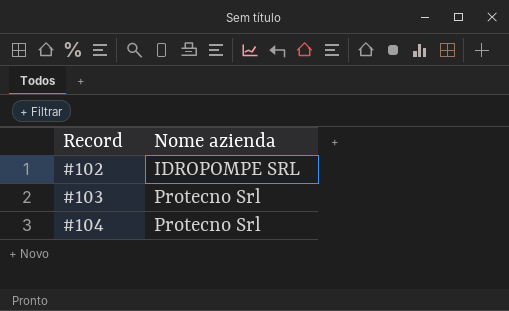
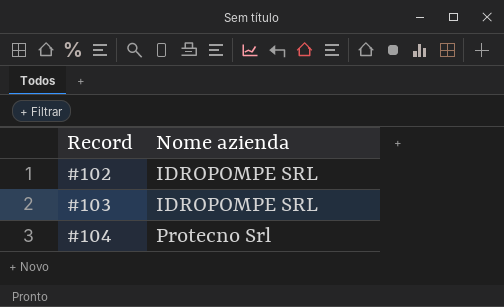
#103 | Nome azienda: Protecno Srl -> IDROPOMPE SRL

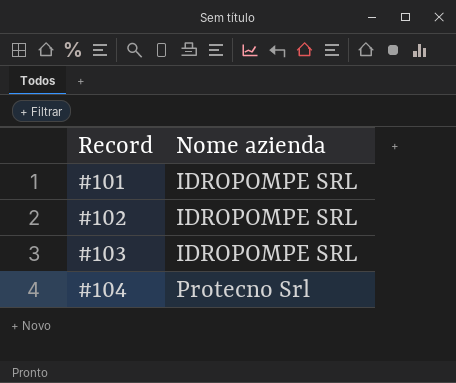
row #101: none -> IDROPOMPE SRL

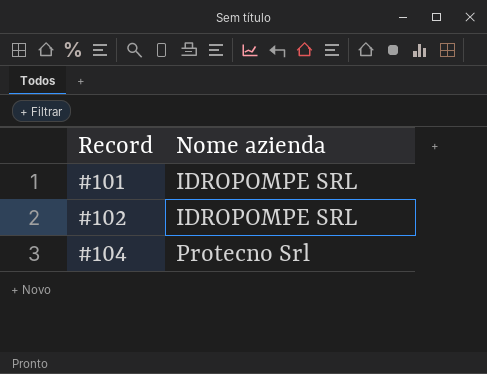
row #103: IDROPOMPE SRL -> none

